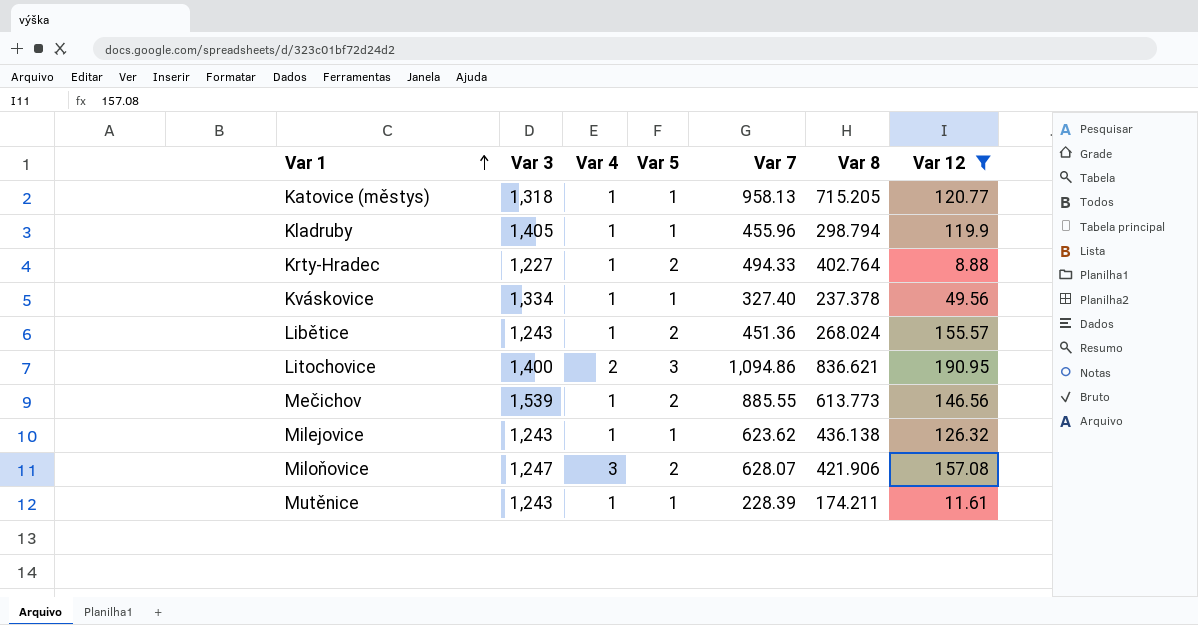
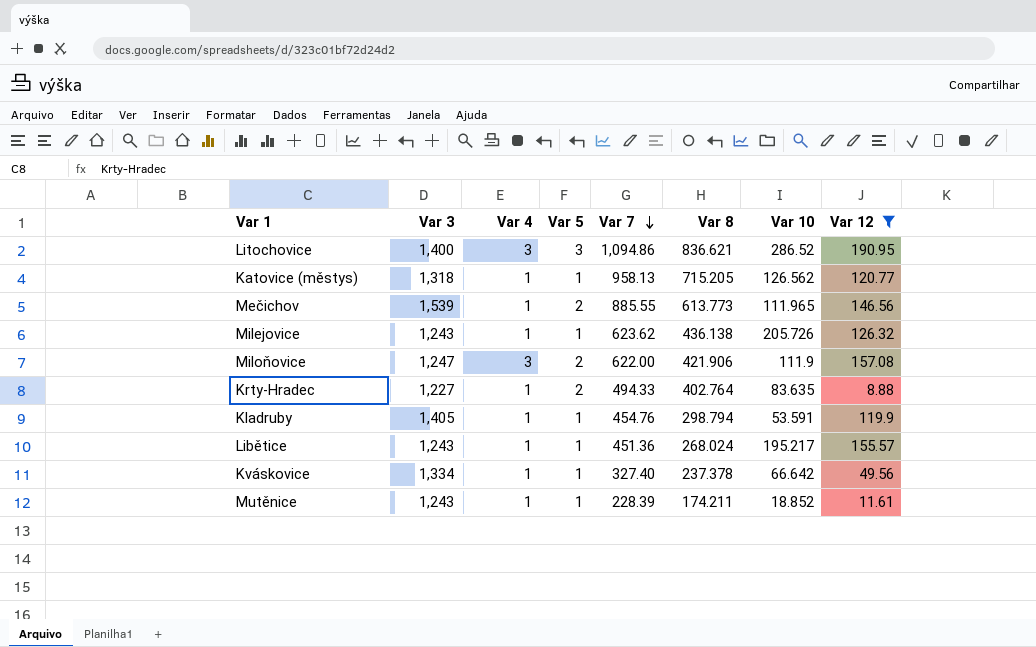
row order: Var 1 ascending -> Var 7 descending
column Var 10 | position: none -> 7
Litochovice | Var 4: 2 -> 3
Miloňovice | Var 7: 628.07 -> 622.00
Kladruby | Var 7: 455.96 -> 454.76
Libětice | Var 5: 2 -> 1

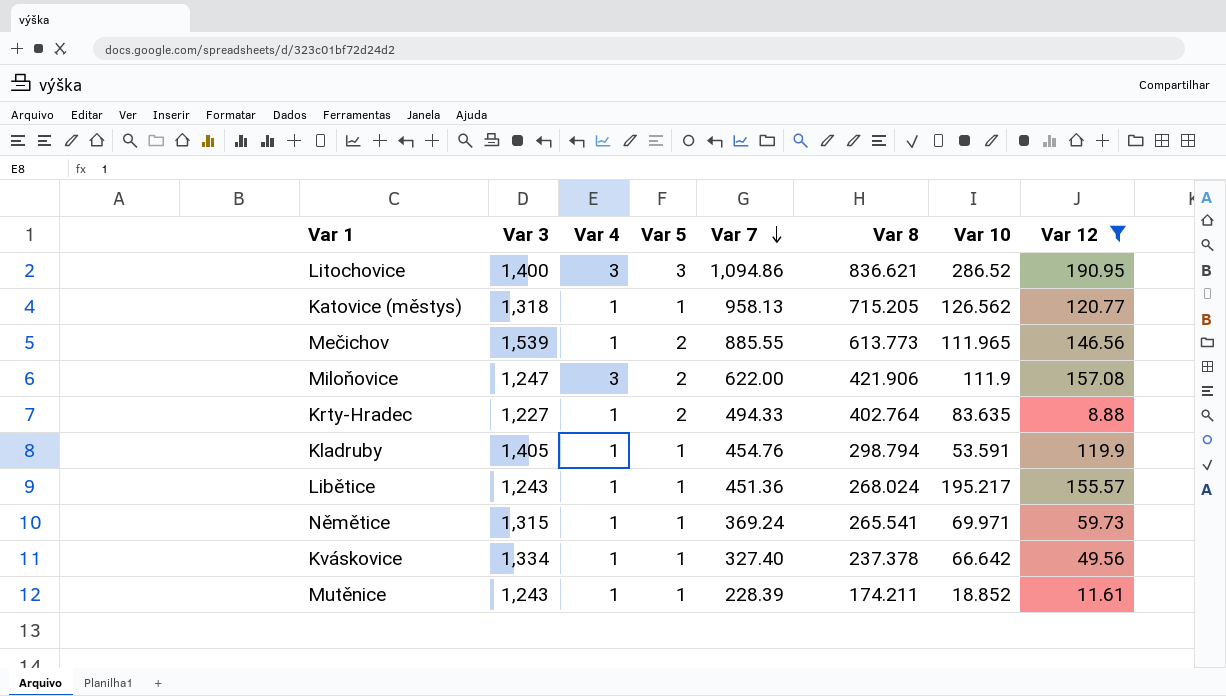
row Milejovice: 1,243 | 1 | 1 | 623.62 | 436.138 | 205.726 | 126.32 -> none
row Němětice: none -> 1,315 | 1 | 1 | 369.24 | 265.541 | 69.971 | 59.73

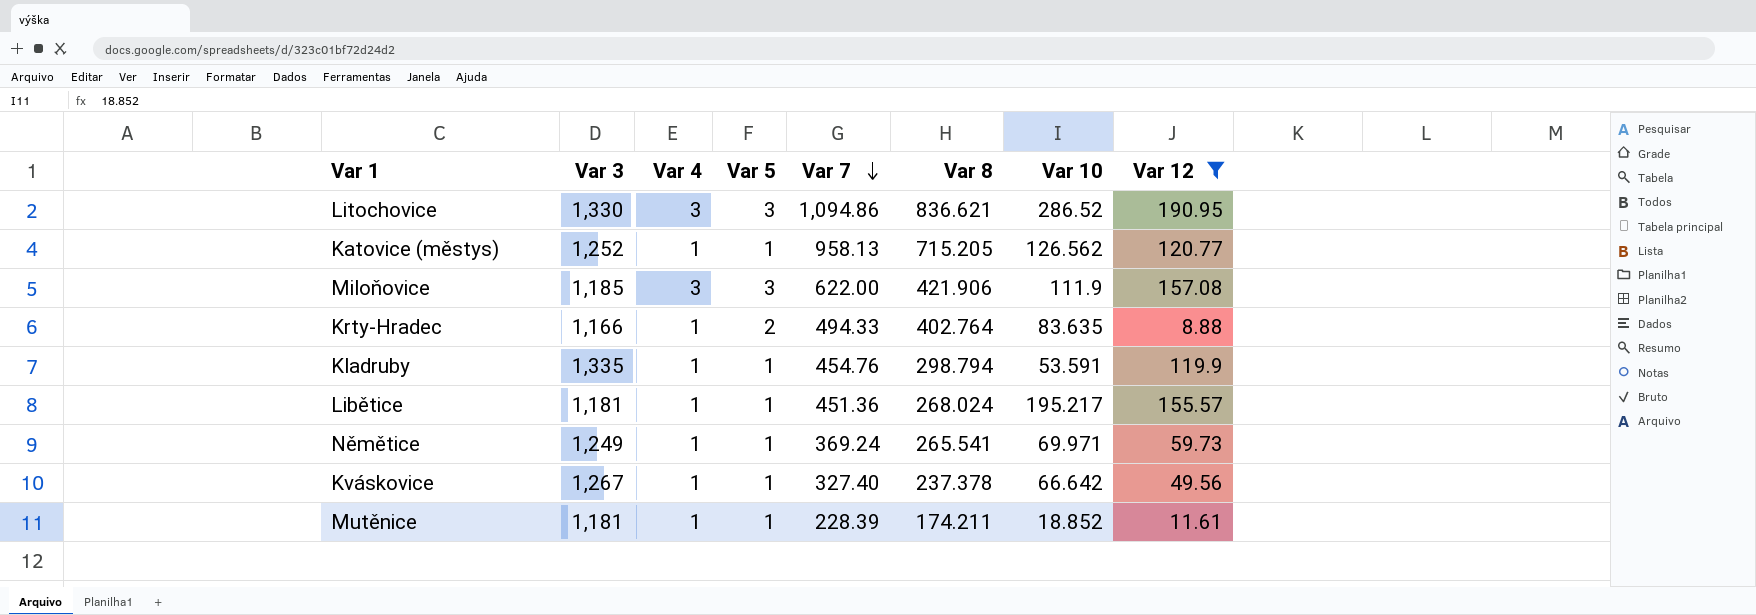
row Mečichov: 1,539 | 1 | 2 | 885.55 | 613.773 | 111.965 | 146.56 -> none
Litochovice | Var 3: 1,400 -> 1,330
Katovice (městys) | Var 3: 1,318 -> 1,252
Miloňovice | Var 3: 1,247 -> 1,185
Miloňovice | Var 5: 2 -> 3
Krty-Hradec | Var 3: 1,227 -> 1,166
Kladruby | Var 3: 1,405 -> 1,335
Libětice | Var 3: 1,243 -> 1,181
Němětice | Var 3: 1,315 -> 1,249
Kváskovice | Var 3: 1,334 -> 1,267
Mutěnice | Var 3: 1,243 -> 1,181

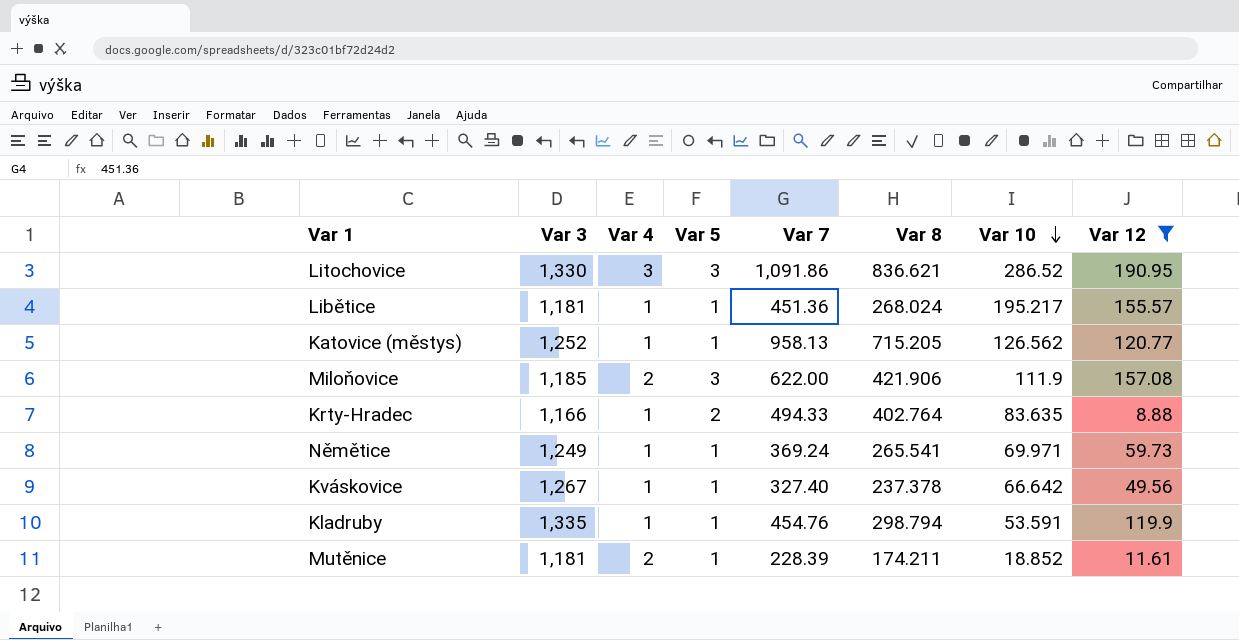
row order: Var 7 descending -> Var 10 descending
Litochovice | Var 7: 1,094.86 -> 1,091.86
Miloňovice | Var 4: 3 -> 2
Mutěnice | Var 4: 1 -> 2

